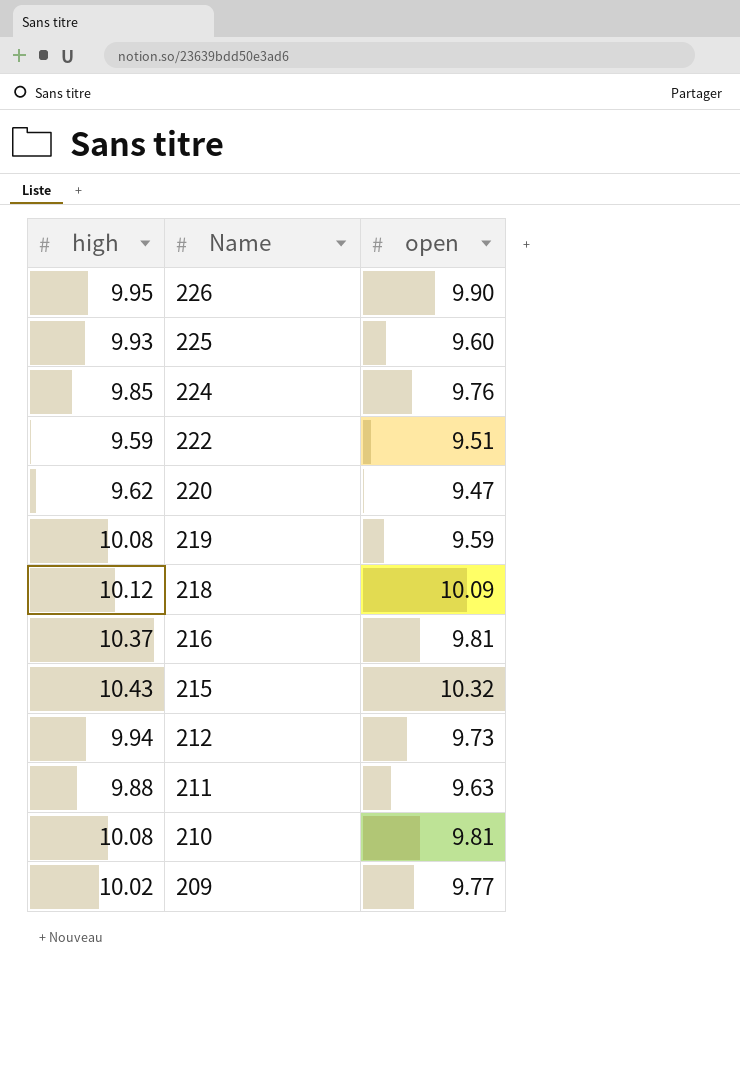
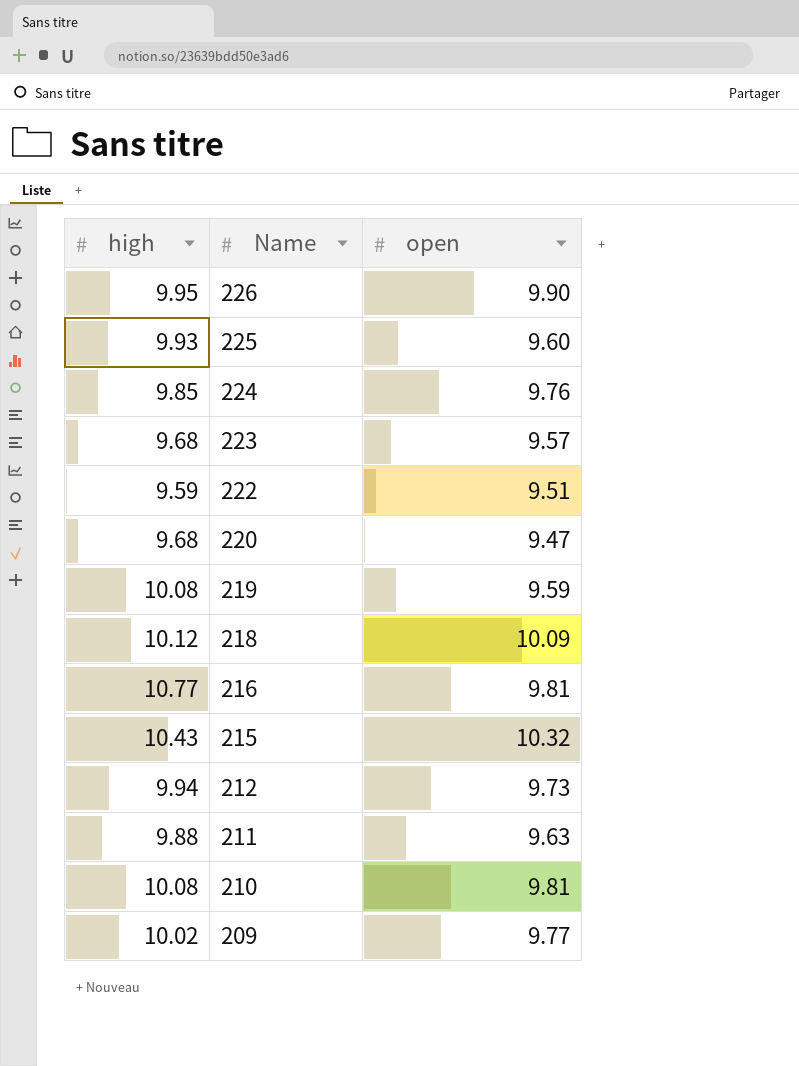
row 223: none -> 9.68 | 9.57
220 | high: 9.62 -> 9.68
216 | high: 10.37 -> 10.77

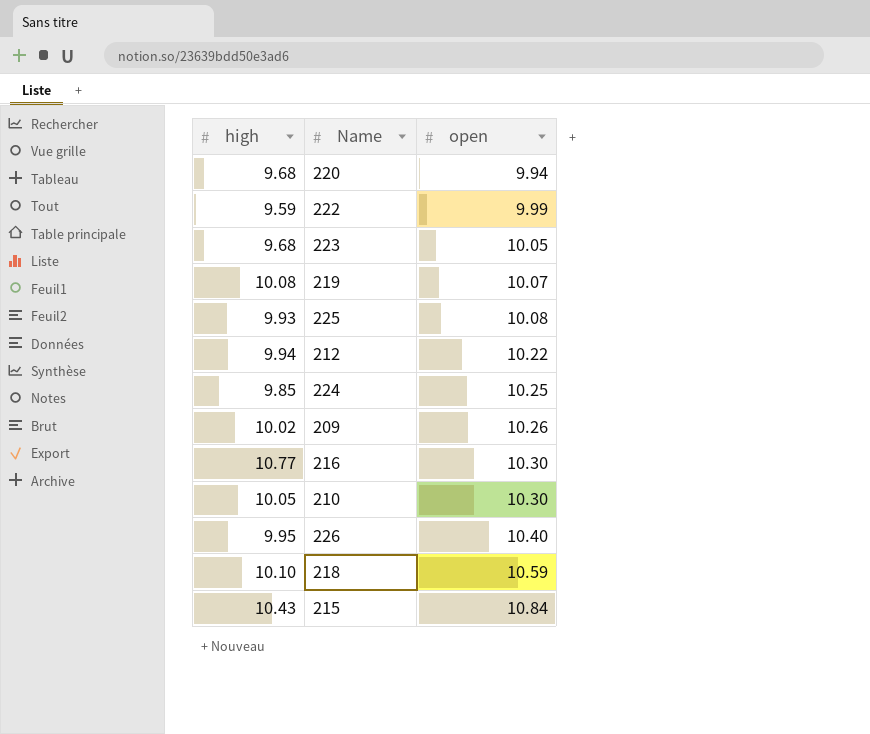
row order: Name descending -> open ascending
row 211: 9.88 | 9.63 -> none
220 | open: 9.47 -> 9.94
222 | open: 9.51 -> 9.99
223 | open: 9.57 -> 10.05
219 | open: 9.59 -> 10.07
225 | open: 9.60 -> 10.08
212 | open: 9.73 -> 10.22
224 | open: 9.76 -> 10.25
209 | open: 9.77 -> 10.26
216 | open: 9.81 -> 10.30
210 | high: 10.08 -> 10.05
210 | open: 9.81 -> 10.30
226 | open: 9.90 -> 10.40
218 | high: 10.12 -> 10.10
218 | open: 10.09 -> 10.59
215 | open: 10.32 -> 10.84

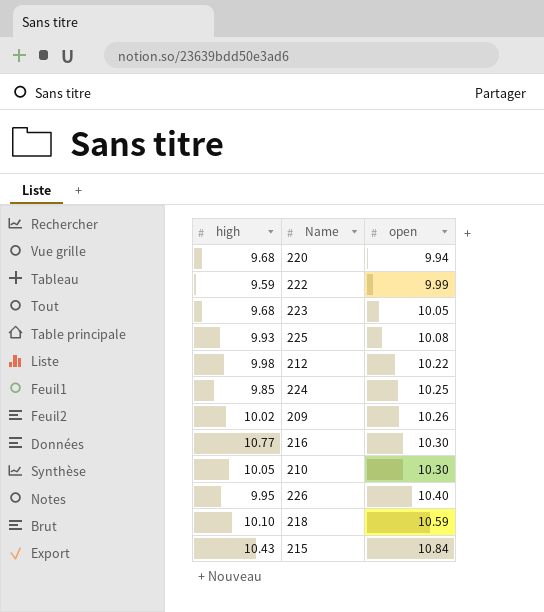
row 219: 10.08 | 10.07 -> none
212 | high: 9.94 -> 9.98

